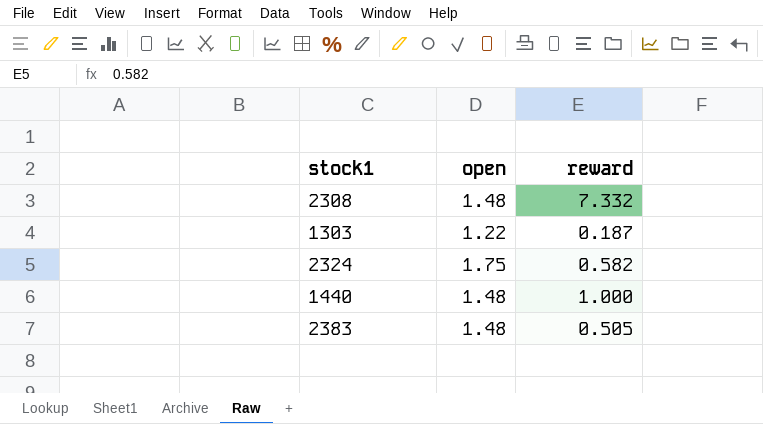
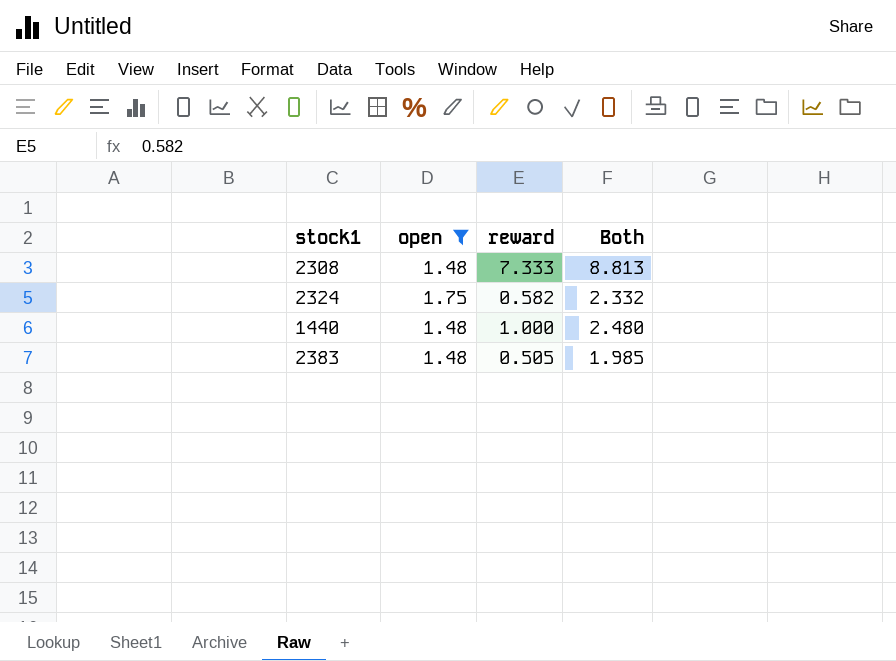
filter: none -> open != 1.22
column Both | formula: none -> [open] + [reward]
2308 | reward: 7.332 -> 7.333

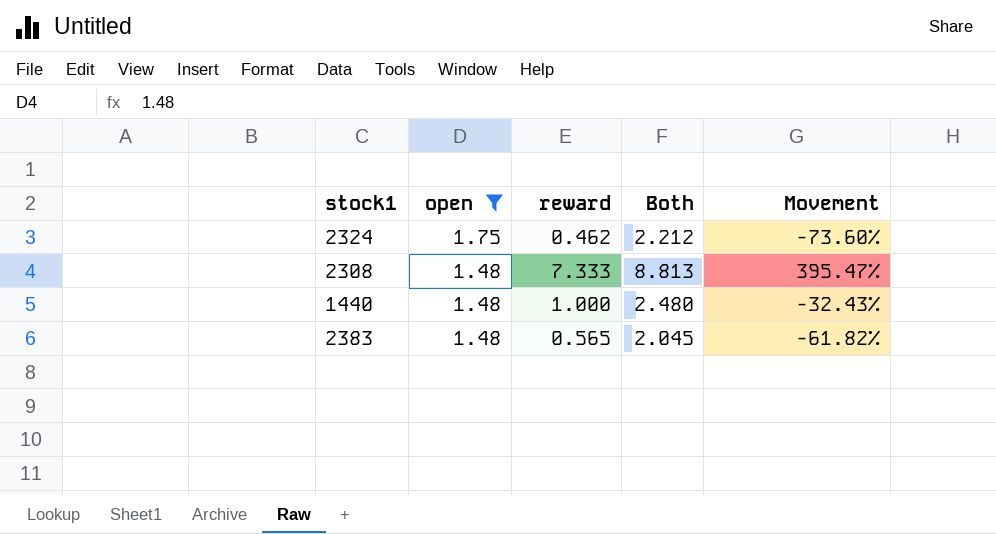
row order: none -> open descending
column Movement | formula: none -> ([reward] - [open]) / [open]
2324 | reward: 0.582 -> 0.462
2324 | Both: 2.332 -> 2.212
2383 | reward: 0.505 -> 0.565
2383 | Both: 1.985 -> 2.045

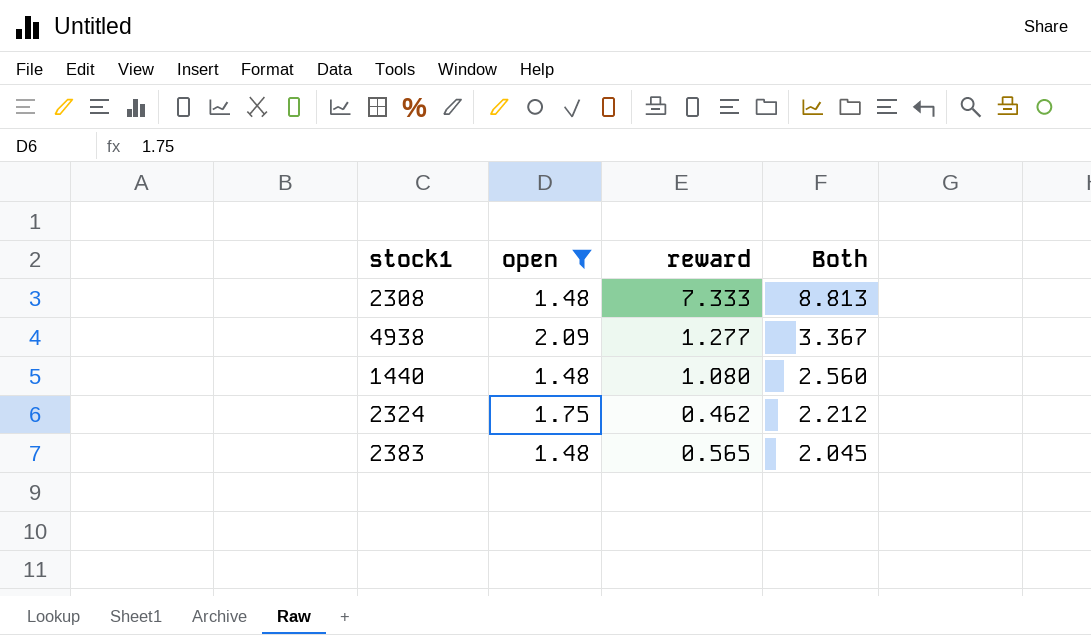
row order: open descending -> Both descending
column Movement | formula: ([reward] - [open]) / [open] -> none
row 4938: none -> 2.09 | 1.277 | 3.367
1440 | reward: 1.000 -> 1.080
1440 | Both: 2.480 -> 2.560

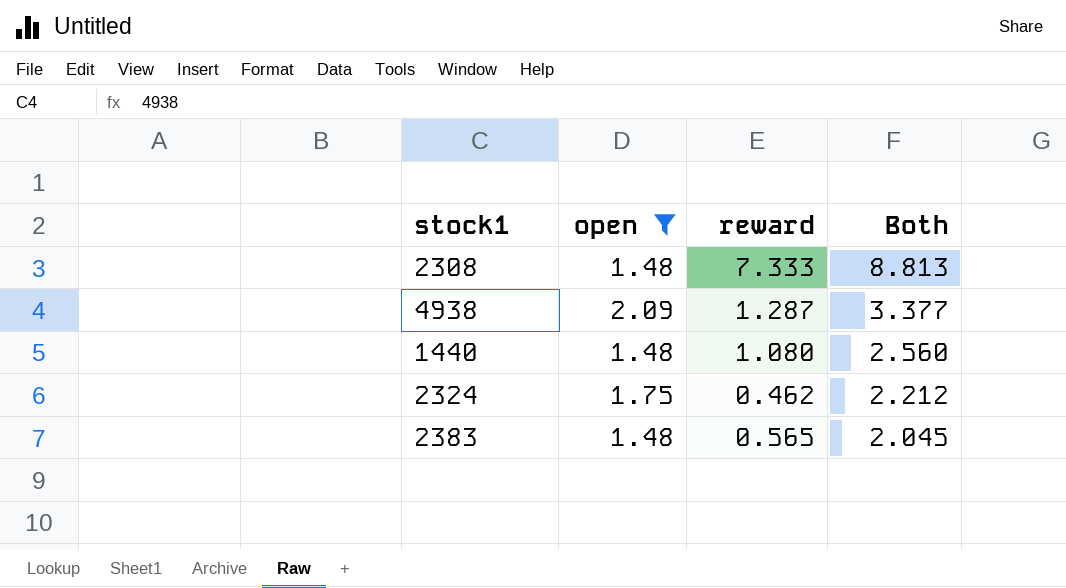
4938 | reward: 1.277 -> 1.287
4938 | Both: 3.367 -> 3.377

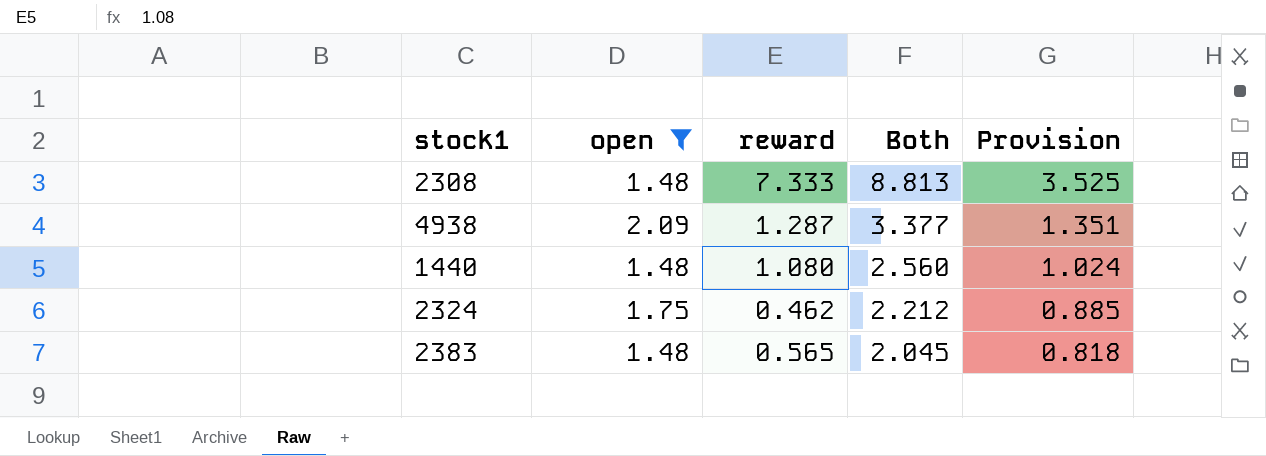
column Provision | formula: none -> [Both] * 0.4

